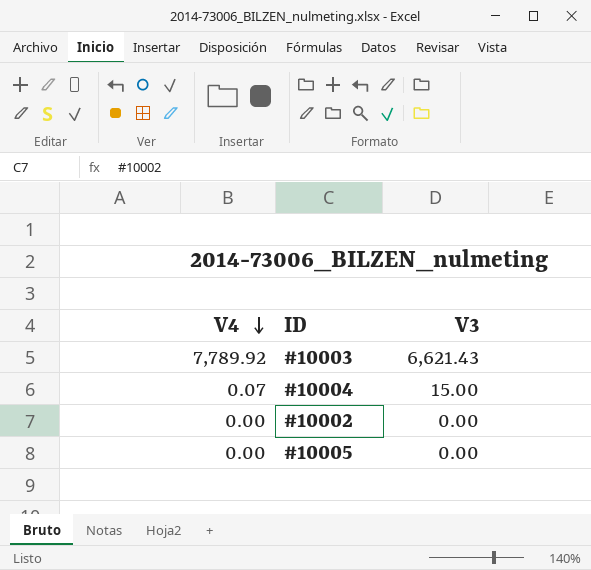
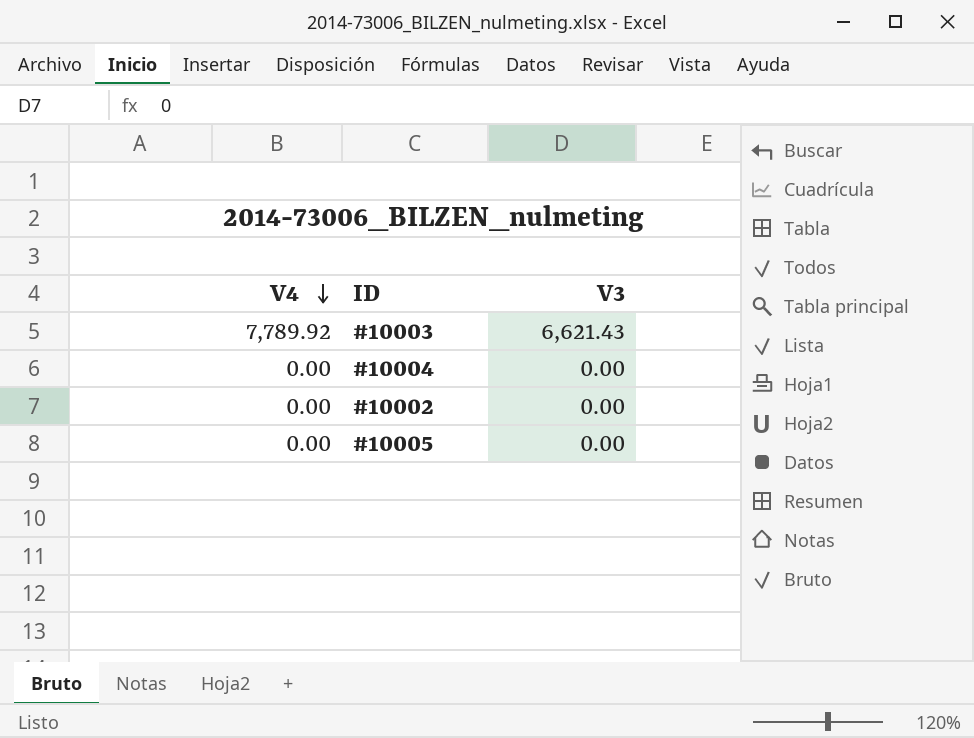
#10004 | V4: 0.07 -> 0.00
#10004 | V3: 15.00 -> 0.00

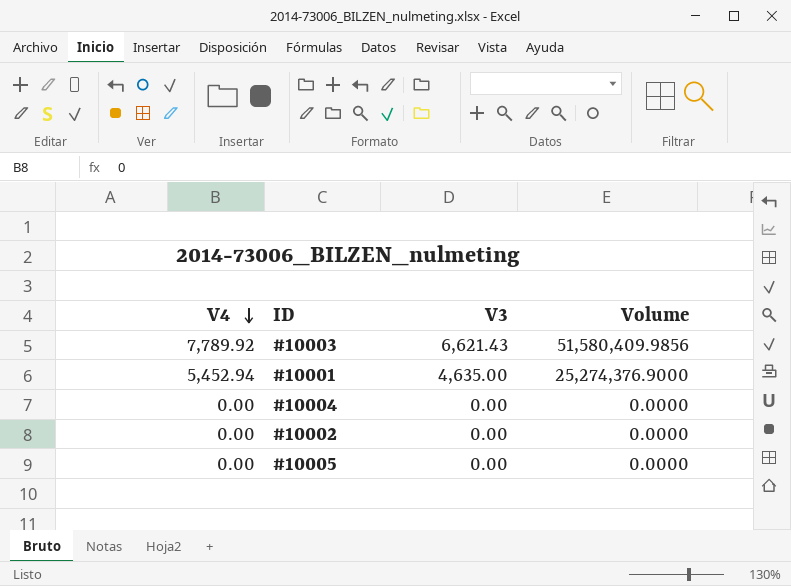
column Volume | formula: none -> [V4] * [V3]
row #10001: none -> 5,452.94 | 4,635.00 | 25,274,376.9000

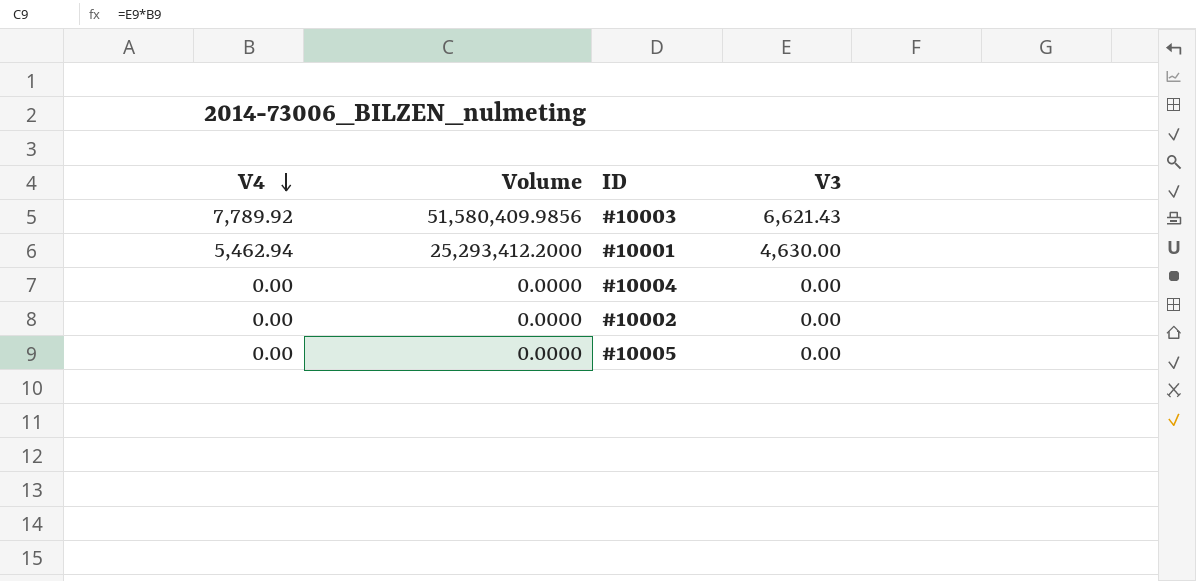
column Volume | position: 4 -> 2
#10001 | V4: 5,452.94 -> 5,462.94
#10001 | Volume: 25,274,376.9000 -> 25,293,412.2000
#10001 | V3: 4,635.00 -> 4,630.00

